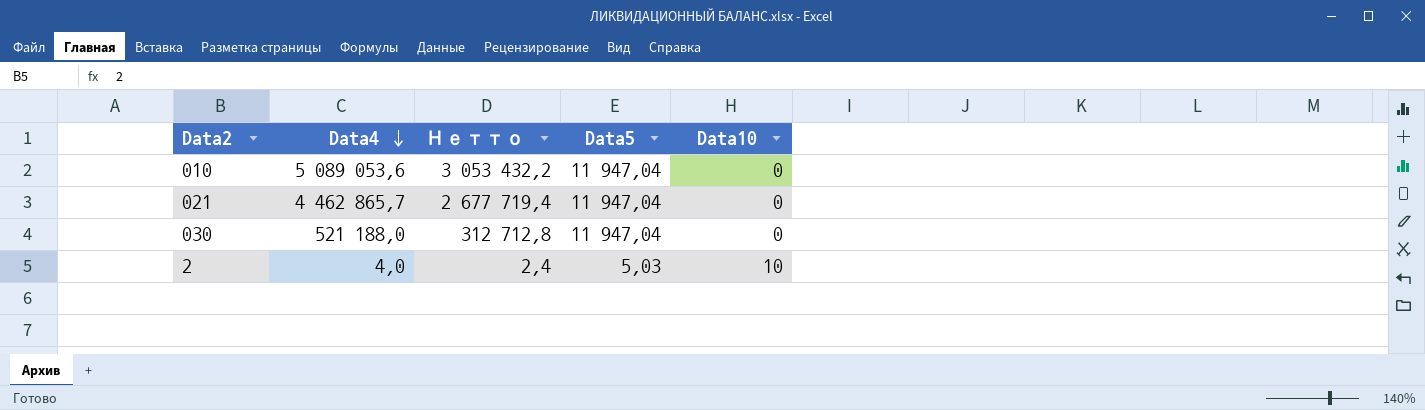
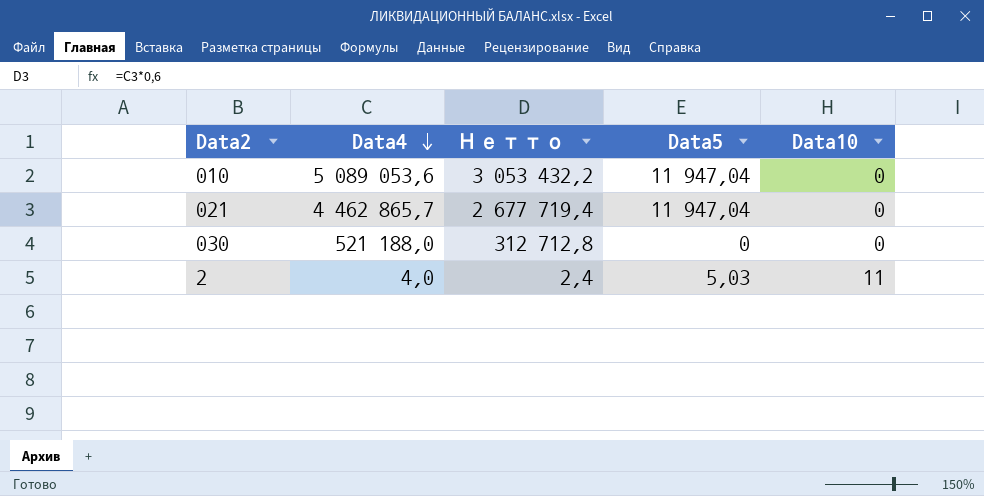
030 | Data5: 11 947,04 -> 0
2 | Data10: 10 -> 11

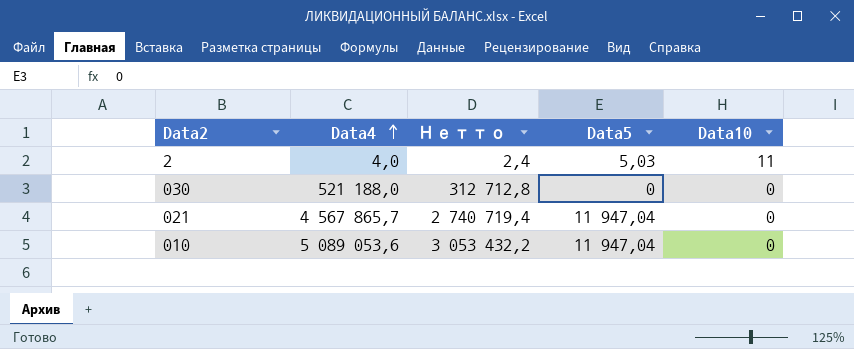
row order: Data4 descending -> Data4 ascending
021 | Data4: 4 462 865,7 -> 4 567 865,7
021 | Нетто: 2 677 719,4 -> 2 740 719,4

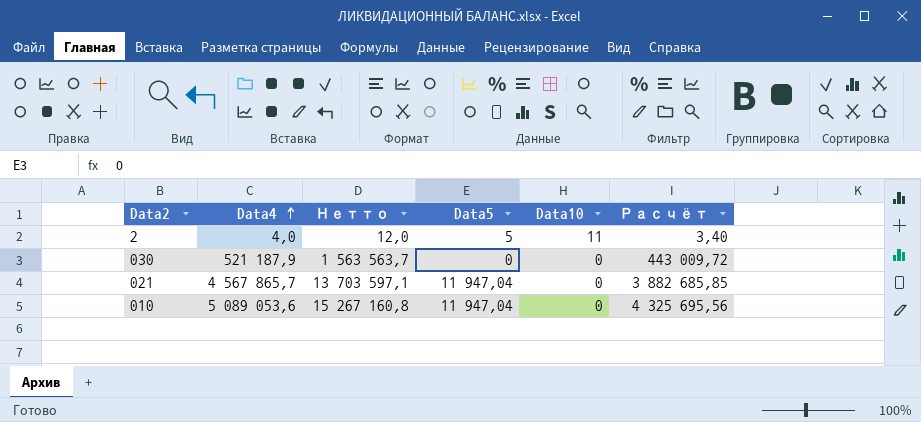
column Нетто | formula: [Data4] * 0,6 -> [Data4] * 3
column Расчёт | formula: none -> [Data4] * 0,85
2 | Data5: 5,03 -> 5
030 | Data4: 521 188,0 -> 521 187,9

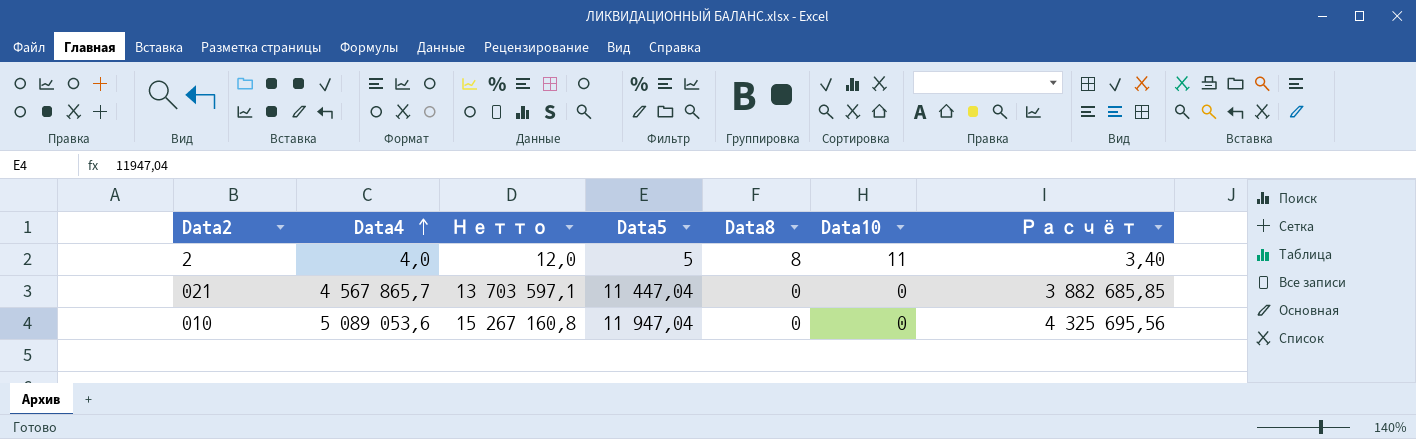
column Data8 | position: none -> 5
row 030: 521 187,9 | 1 563 563,7 | 0 | 0 | 443 009,72 -> none
021 | Data5: 11 947,04 -> 11 447,04

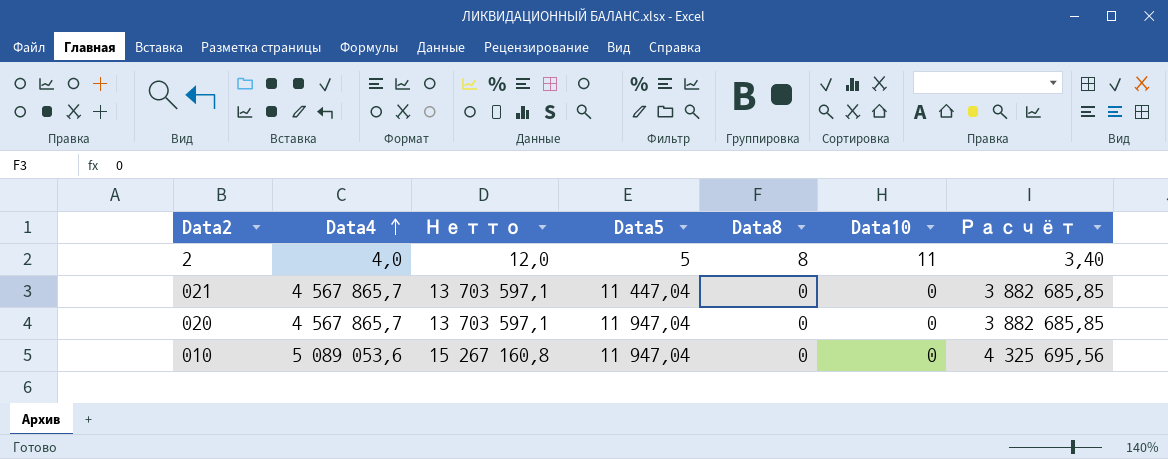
row 020: none -> 4 567 865,7 | 13 703 597,1 | 11 947,04 | 0 | 0 | 3 882 685,85

